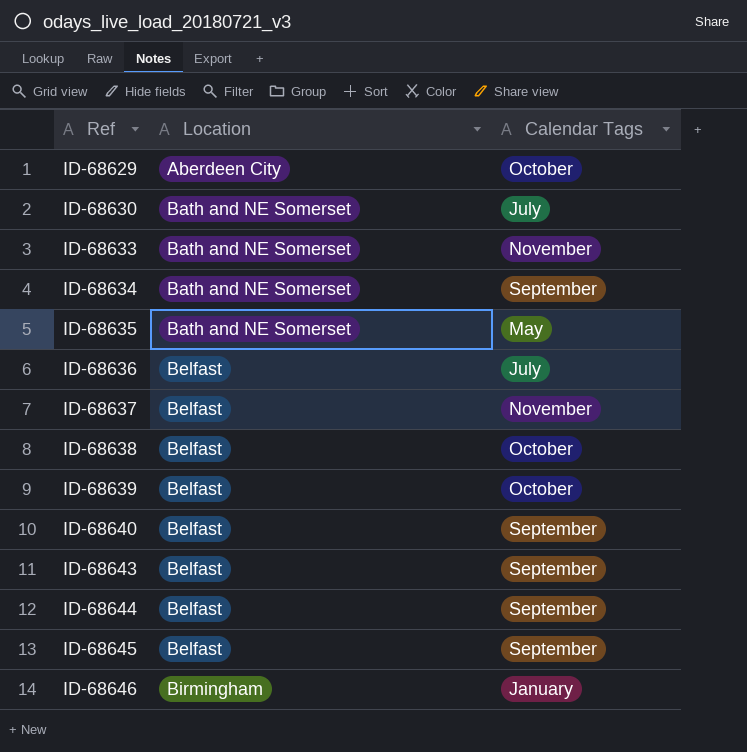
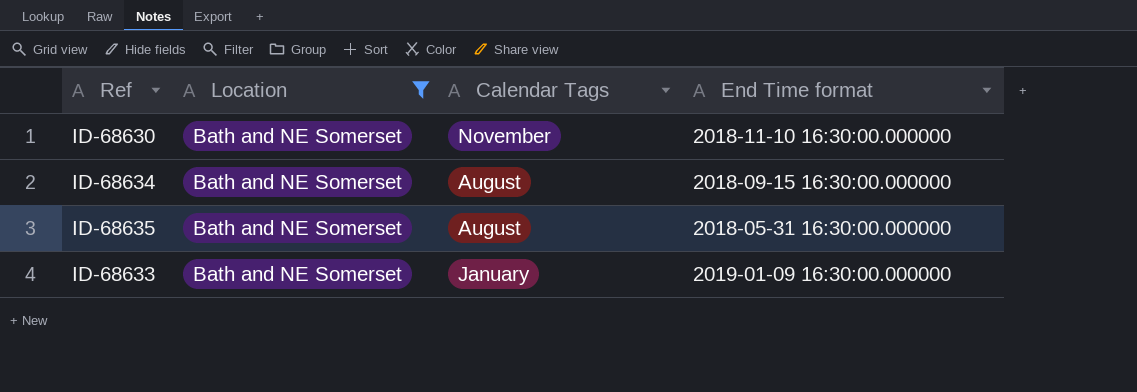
filter: none -> Location = Bath and NE Somerset
row order: Ref ascending -> Calendar Tags descending
column End Time format | position: none -> 4
ID-68630 | Calendar Tags: July -> November
ID-68634 | Calendar Tags: September -> August
ID-68635 | Calendar Tags: May -> August
ID-68633 | Calendar Tags: November -> January

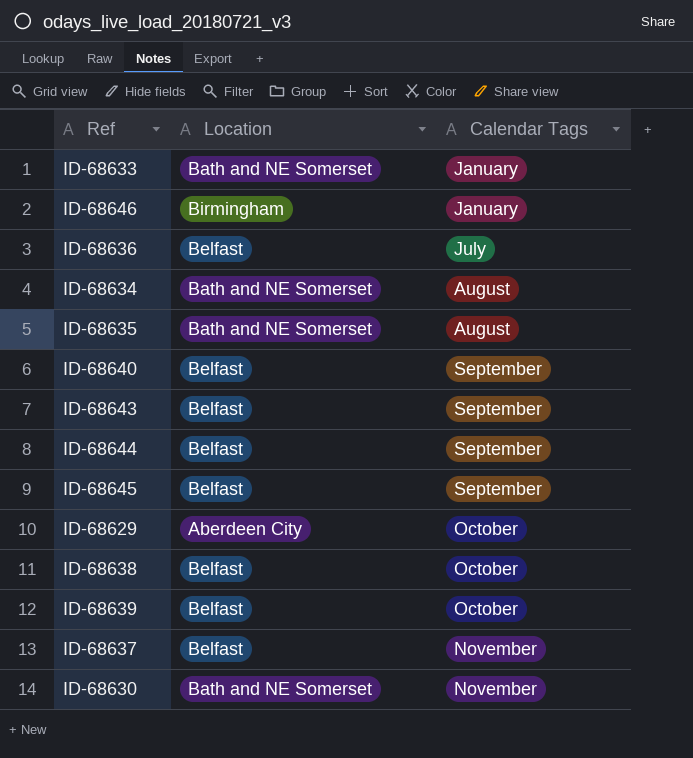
filter: Location = Bath and NE Somerset -> none
row order: Calendar Tags descending -> Calendar Tags ascending
column End Time format | position: 4 -> none

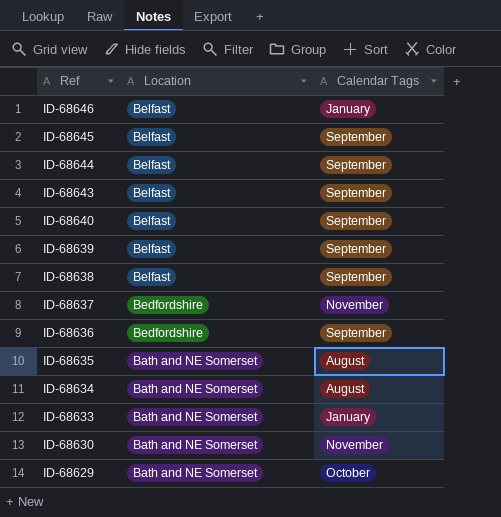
row order: Calendar Tags ascending -> Ref descending
ID-68646 | Location: Birmingham -> Belfast
ID-68639 | Calendar Tags: October -> September
ID-68638 | Calendar Tags: October -> September
ID-68637 | Location: Belfast -> Bedfordshire
ID-68636 | Location: Belfast -> Bedfordshire
ID-68636 | Calendar Tags: July -> September
ID-68629 | Location: Aberdeen City -> Bath and NE Somerset

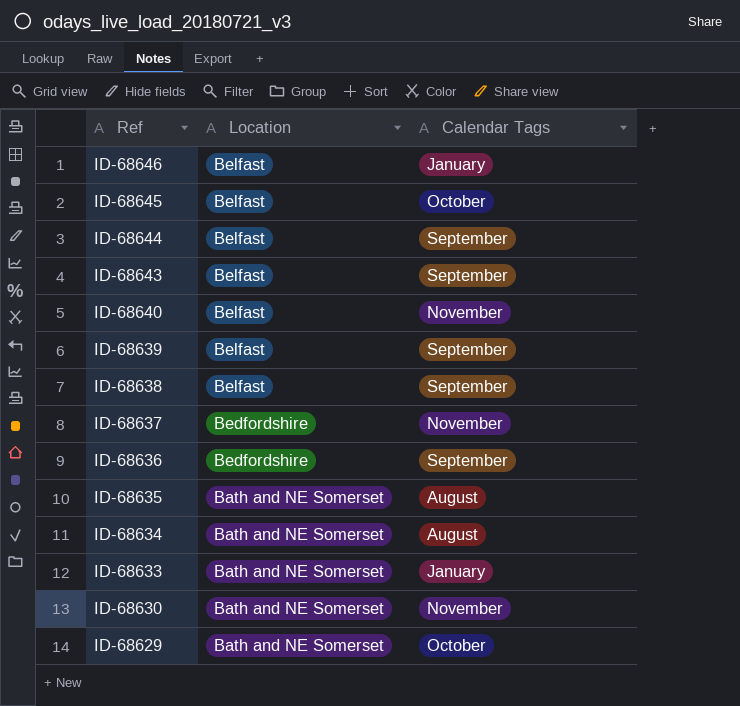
ID-68645 | Calendar Tags: September -> October
ID-68640 | Calendar Tags: September -> November

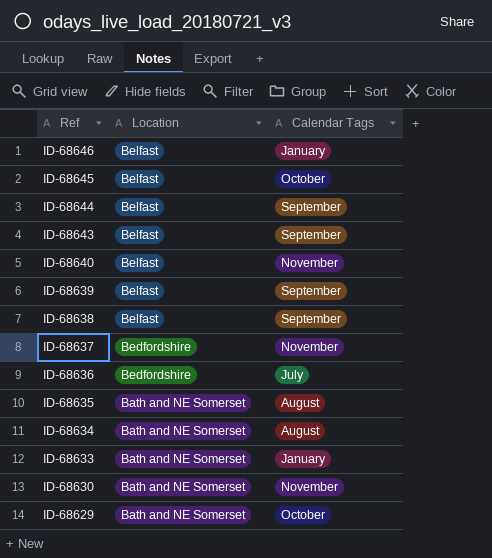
ID-68636 | Calendar Tags: September -> July

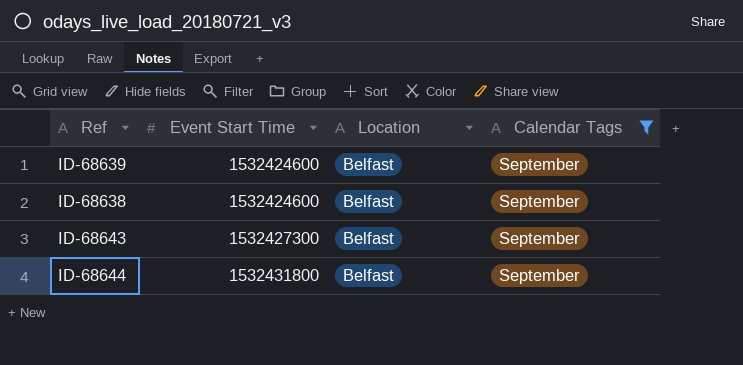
filter: none -> Calendar Tags = September
row order: Ref descending -> Event Start Time ascending
column Event Start Time | position: none -> 2

